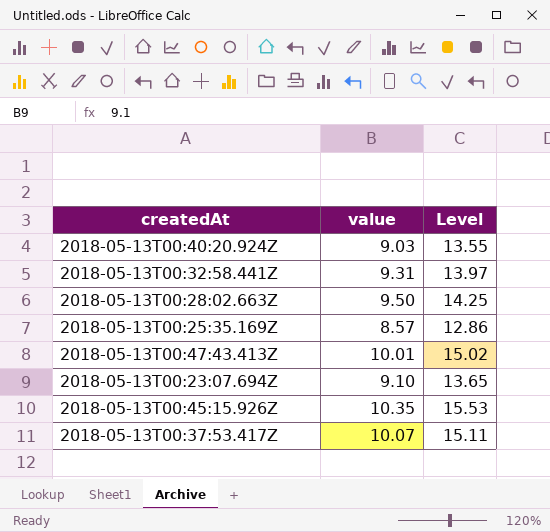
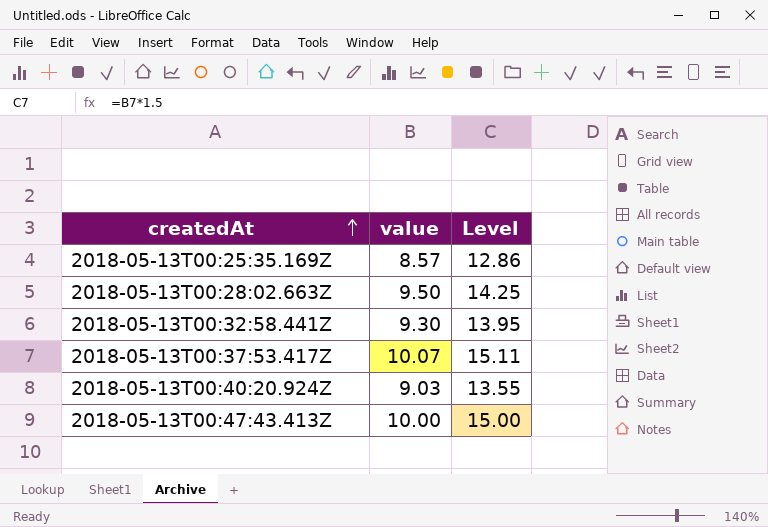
row order: none -> createdAt ascending
row 2018-05-13T00:23:07.694Z: 9.10 | 13.65 -> none
row 2018-05-13T00:45:15.926Z: 10.35 | 15.53 -> none
2018-05-13T00:32:58.441Z | value: 9.31 -> 9.30
2018-05-13T00:32:58.441Z | Level: 13.97 -> 13.95
2018-05-13T00:47:43.413Z | value: 10.01 -> 10.00
2018-05-13T00:47:43.413Z | Level: 15.02 -> 15.00

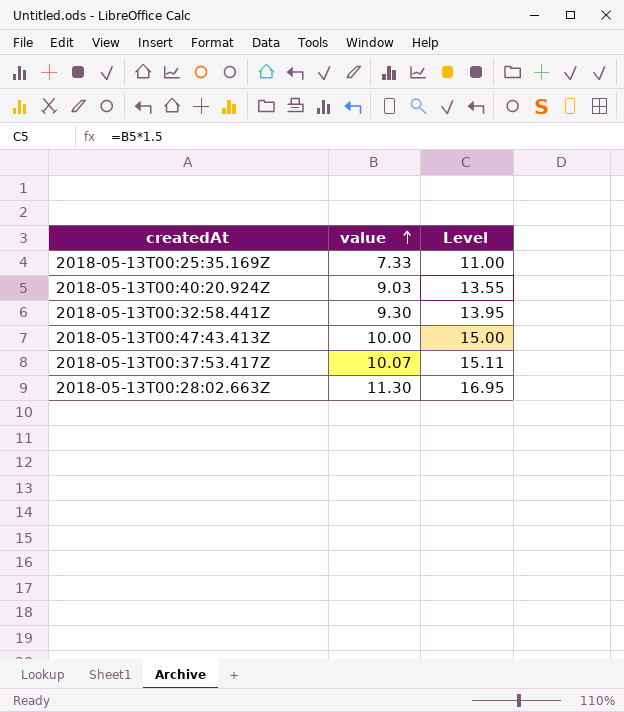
row order: createdAt ascending -> value ascending
2018-05-13T00:25:35.169Z | value: 8.57 -> 7.33
2018-05-13T00:25:35.169Z | Level: 12.86 -> 11.00
2018-05-13T00:28:02.663Z | value: 9.50 -> 11.30
2018-05-13T00:28:02.663Z | Level: 14.25 -> 16.95

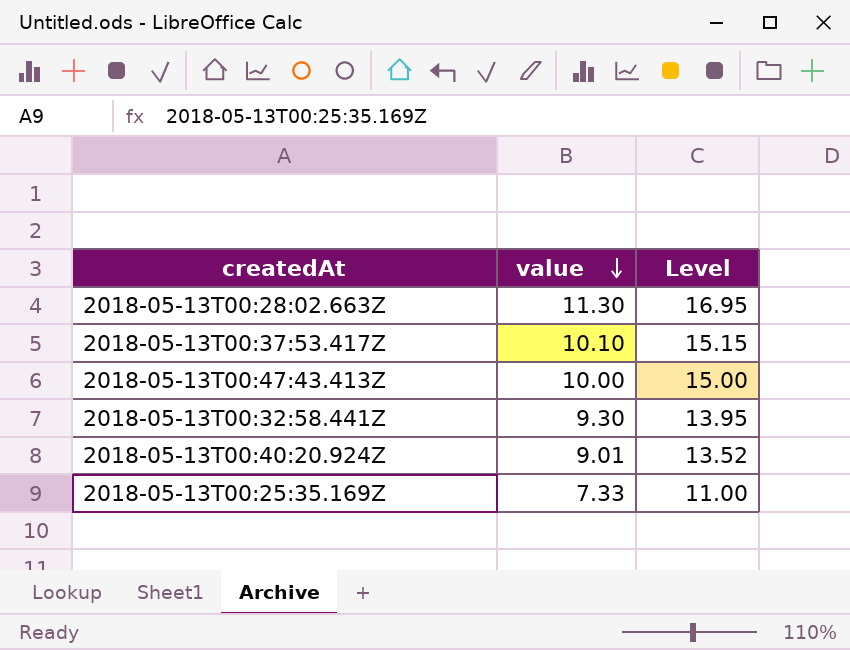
row order: value ascending -> value descending
2018-05-13T00:37:53.417Z | value: 10.07 -> 10.10
2018-05-13T00:37:53.417Z | Level: 15.11 -> 15.15
2018-05-13T00:40:20.924Z | value: 9.03 -> 9.01
2018-05-13T00:40:20.924Z | Level: 13.55 -> 13.52

